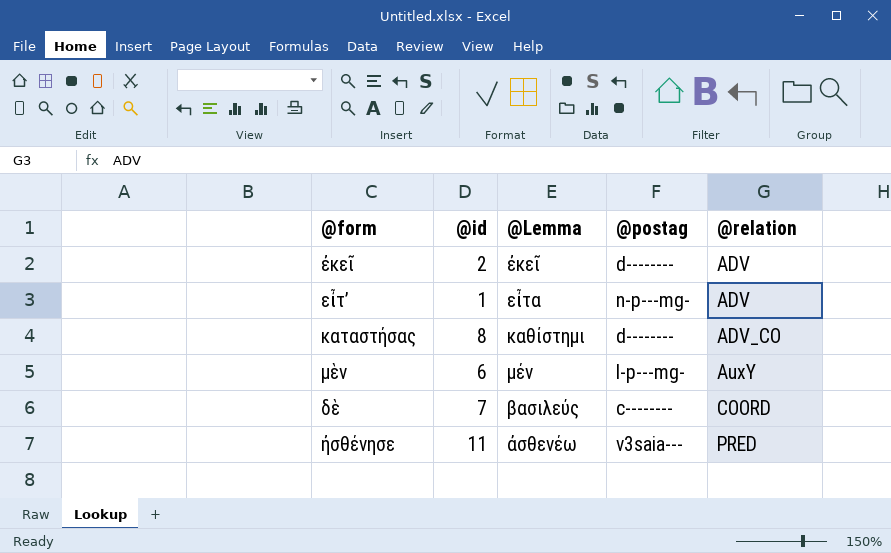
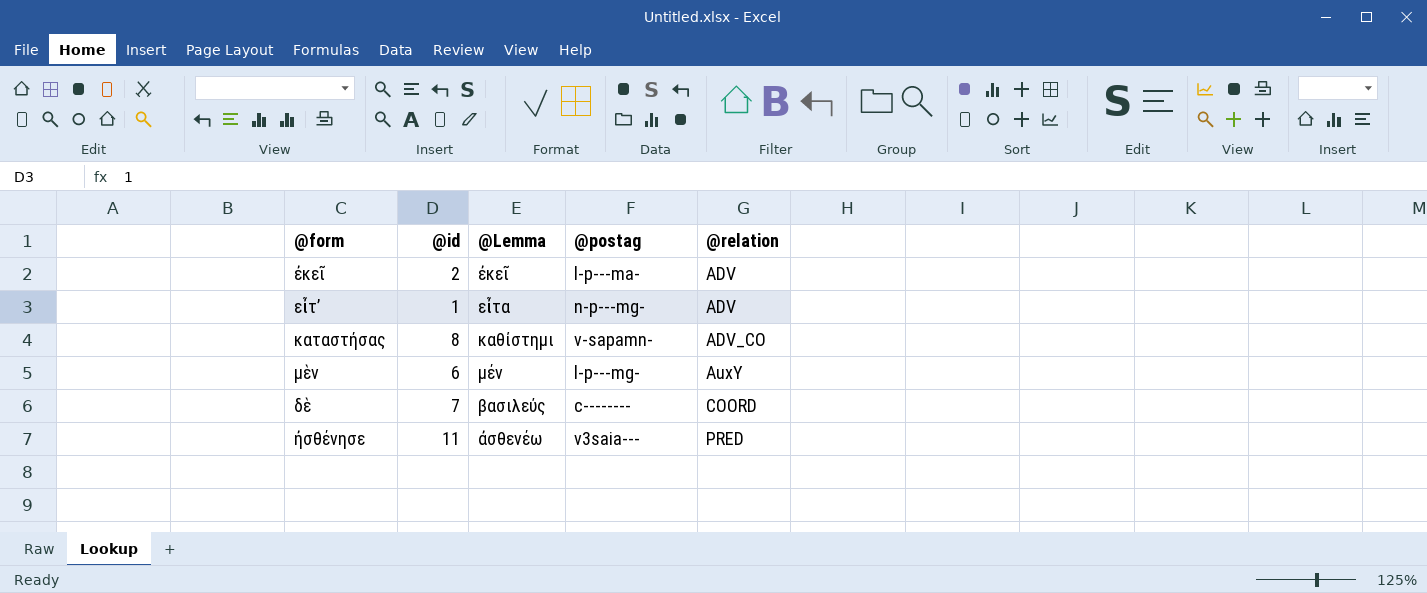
ἐκεῖ | @postag: d-------- -> l-p---ma-
καταστήσας | @postag: d-------- -> v-sapamn-

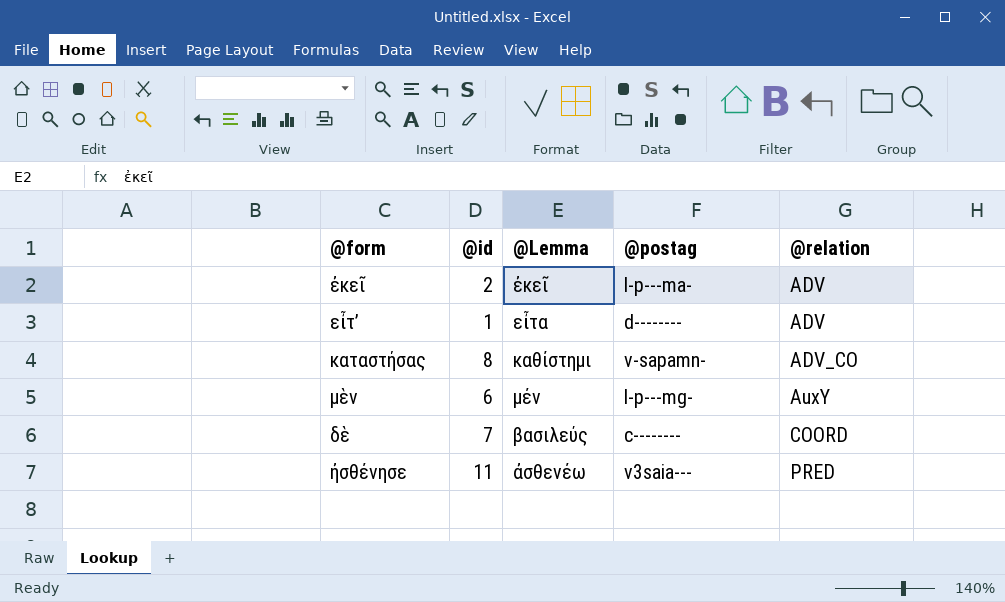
εἶτ’ | @postag: n-p---mg- -> d--------

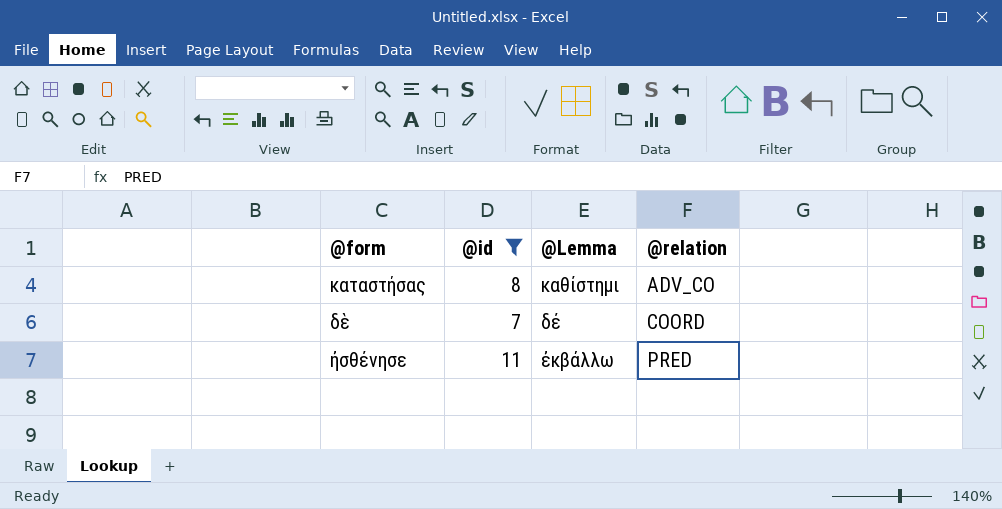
filter: none -> @id >= 7
column @postag | position: 4 -> none
δὲ | @Lemma: βασιλεύς -> δέ
ἠσθένησε | @Lemma: ἀσθενέω -> ἐκβάλλω

